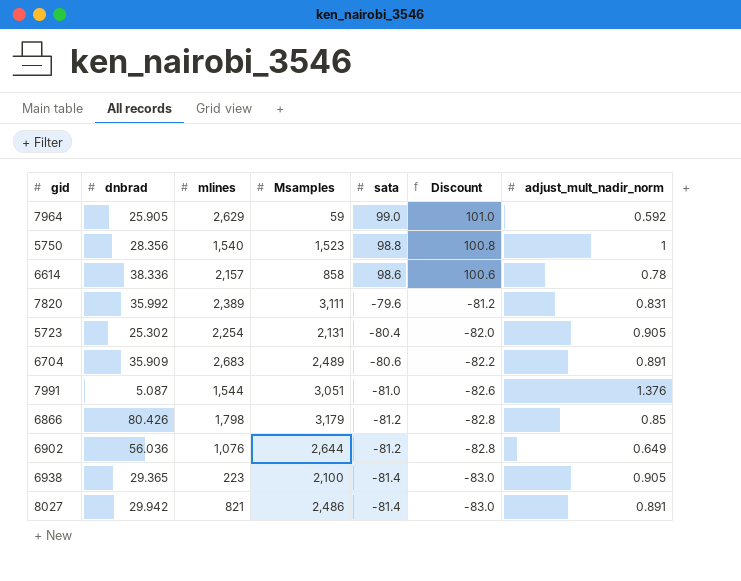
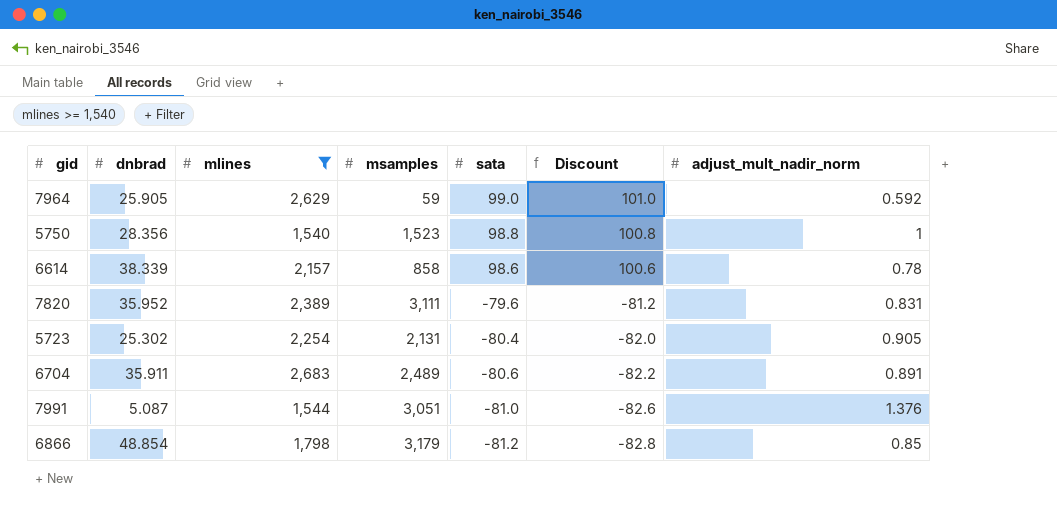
filter: none -> mlines >= 1,540
column name: Msamples -> msamples
6614 | dnbrad: 38.336 -> 38.339
7820 | dnbrad: 35.992 -> 35.952
6704 | dnbrad: 35.909 -> 35.911
6866 | dnbrad: 80.426 -> 48.854

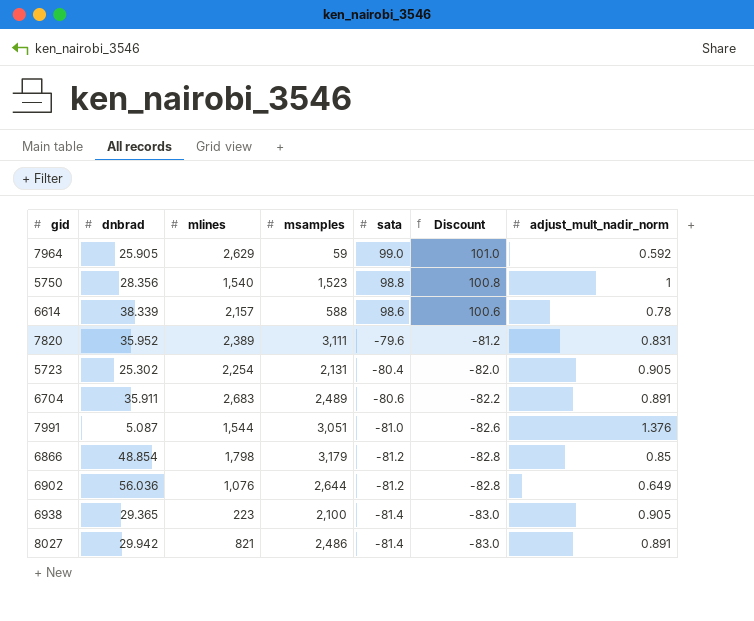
filter: mlines >= 1,540 -> none
6614 | msamples: 858 -> 588

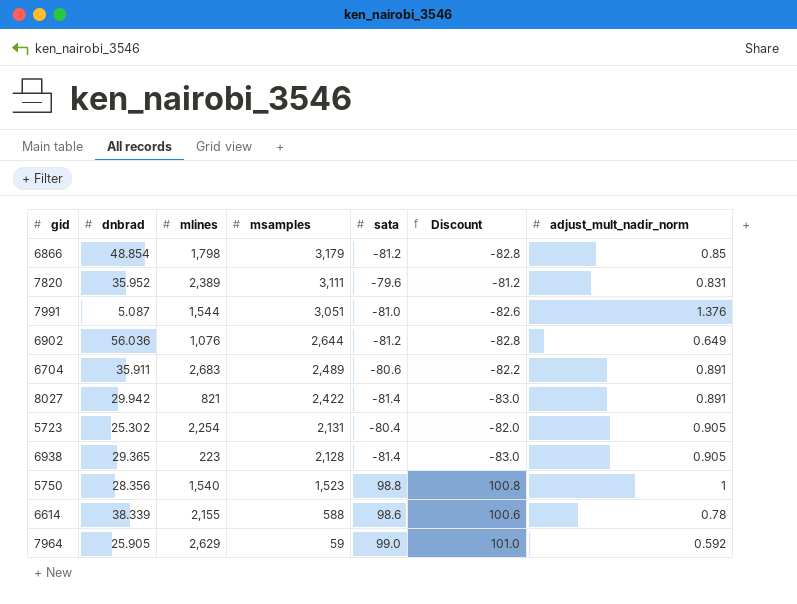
row order: sata descending -> msamples descending
8027 | msamples: 2,486 -> 2,422
6938 | msamples: 2,100 -> 2,128
6614 | mlines: 2,157 -> 2,155

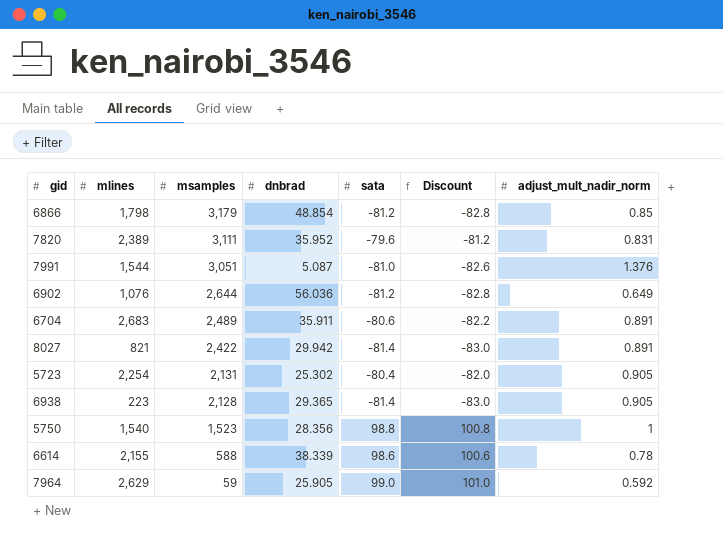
column dnbrad | position: 2 -> 4

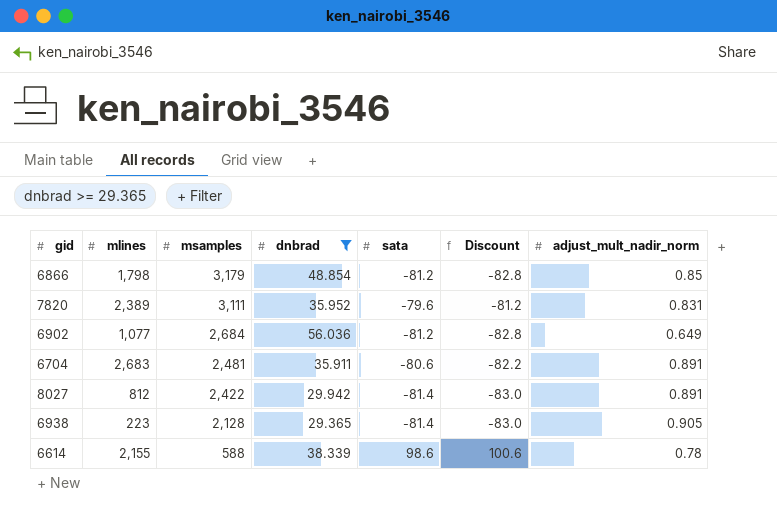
filter: none -> dnbrad >= 29.365
6902 | mlines: 1,076 -> 1,077
6902 | msamples: 2,644 -> 2,684
6704 | msamples: 2,489 -> 2,481
8027 | mlines: 821 -> 812

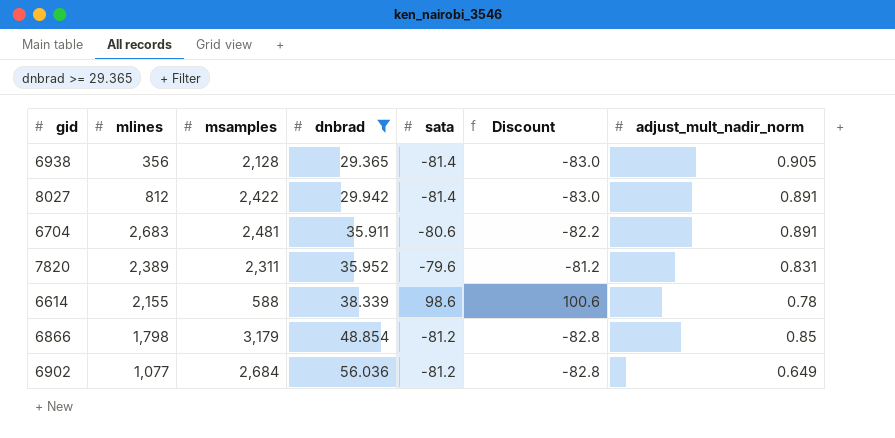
row order: msamples descending -> dnbrad ascending
6938 | mlines: 223 -> 356
7820 | msamples: 3,111 -> 2,311

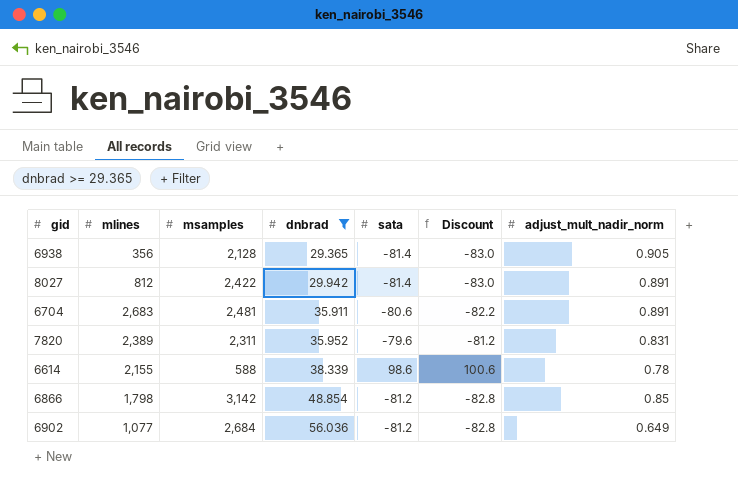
6866 | msamples: 3,179 -> 3,142

